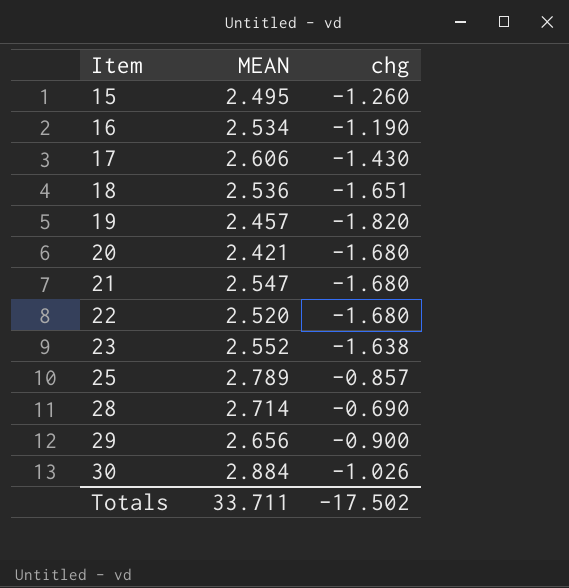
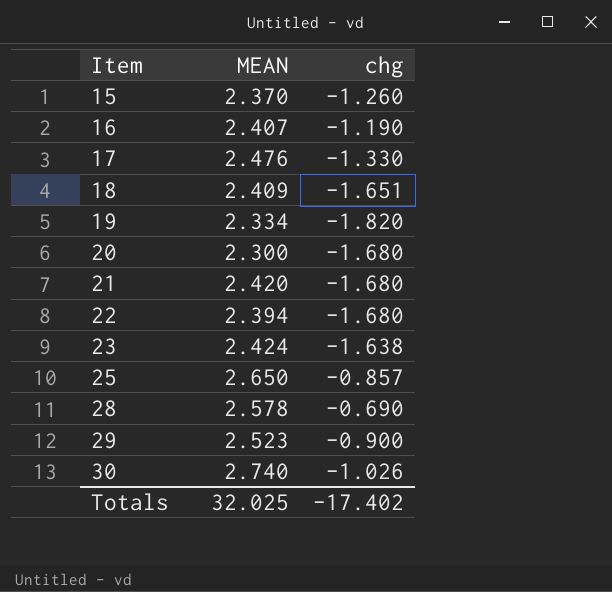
15 | MEAN: 2.495 -> 2.370
16 | MEAN: 2.534 -> 2.407
17 | MEAN: 2.606 -> 2.476
17 | chg: -1.430 -> -1.330
18 | MEAN: 2.536 -> 2.409
19 | MEAN: 2.457 -> 2.334
20 | MEAN: 2.421 -> 2.300
21 | MEAN: 2.547 -> 2.420
22 | MEAN: 2.520 -> 2.394
23 | MEAN: 2.552 -> 2.424
25 | MEAN: 2.789 -> 2.650
28 | MEAN: 2.714 -> 2.578
29 | MEAN: 2.656 -> 2.523
30 | MEAN: 2.884 -> 2.740
Totals | MEAN: 33.711 -> 32.025
Totals | chg: -17.502 -> -17.402

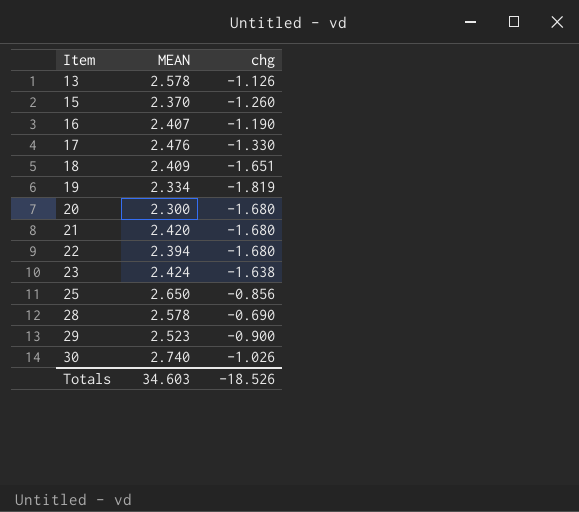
row 13: none -> 2.578 | -1.126
19 | chg: -1.820 -> -1.819
25 | chg: -0.857 -> -0.856
Totals | MEAN: 32.025 -> 34.603
Totals | chg: -17.402 -> -18.526

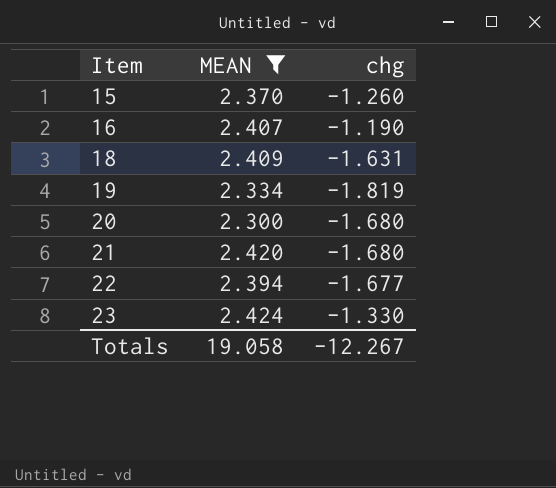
filter: none -> MEAN <= 2.424
18 | chg: -1.651 -> -1.631
22 | chg: -1.680 -> -1.677
23 | chg: -1.638 -> -1.330
Totals | MEAN: 34.603 -> 19.058
Totals | chg: -18.526 -> -12.267

